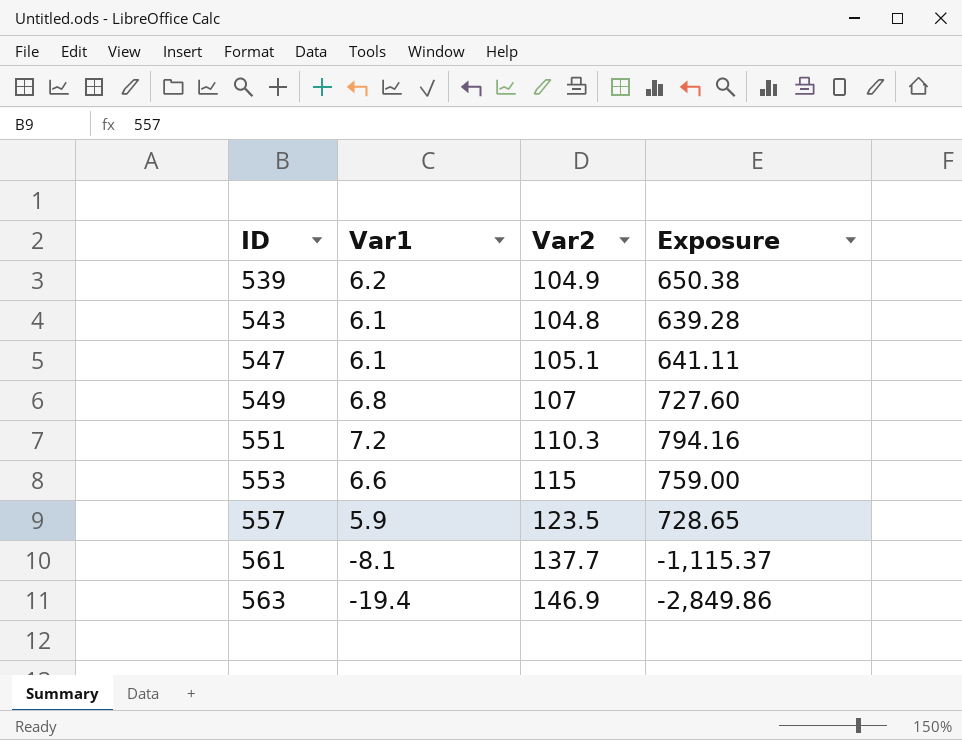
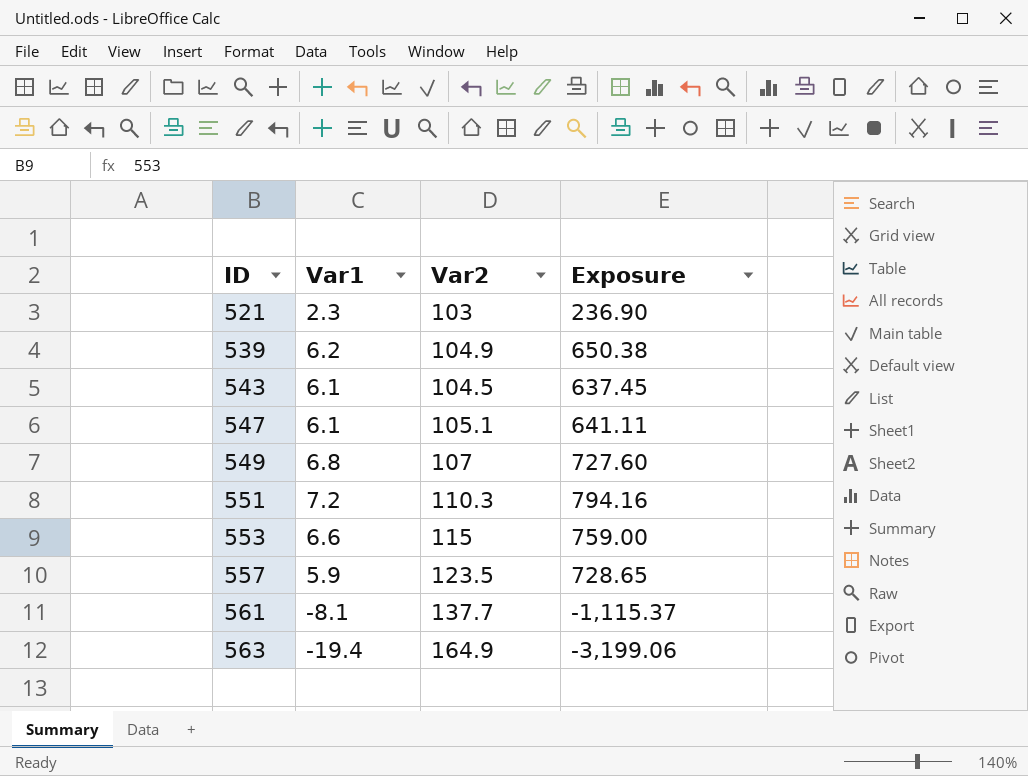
row 521: none -> 2.3 | 103 | 236.90
543 | Var2: 104.8 -> 104.5
543 | Exposure: 639.28 -> 637.45
563 | Var2: 146.9 -> 164.9
563 | Exposure: -2,849.86 -> -3,199.06

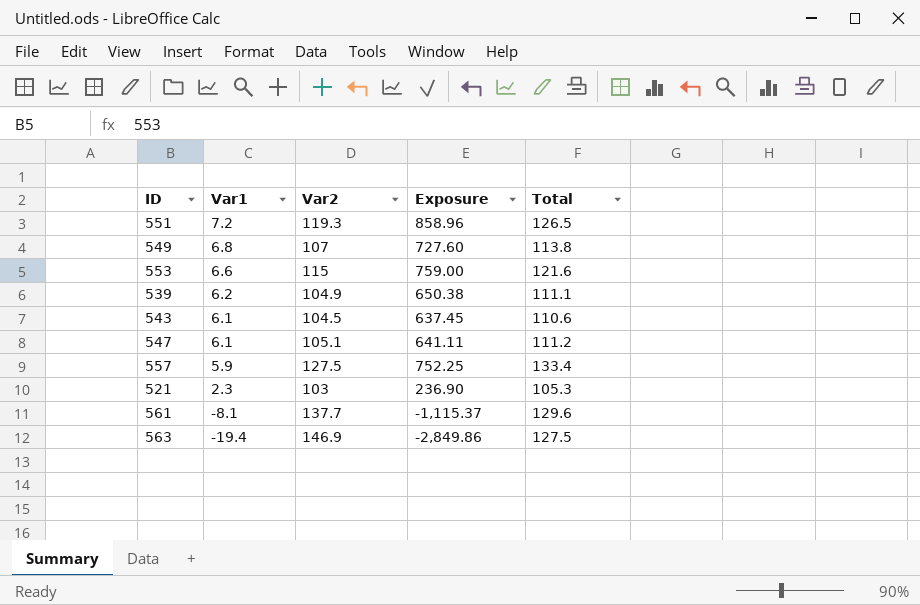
row order: ID ascending -> Var1 descending
column Total | formula: none -> [Var1] + [Var2]
551 | Var2: 110.3 -> 119.3
551 | Exposure: 794.16 -> 858.96
557 | Var2: 123.5 -> 127.5
557 | Exposure: 728.65 -> 752.25
563 | Var2: 164.9 -> 146.9
563 | Exposure: -3,199.06 -> -2,849.86

